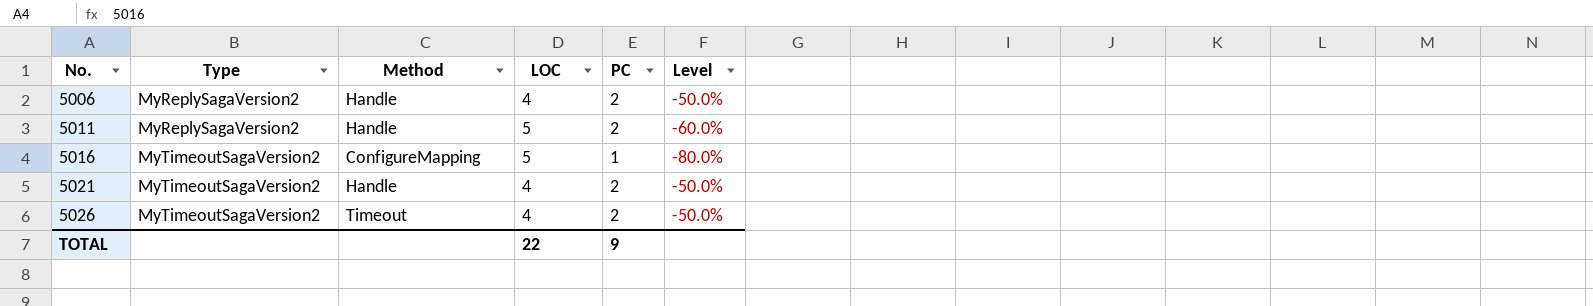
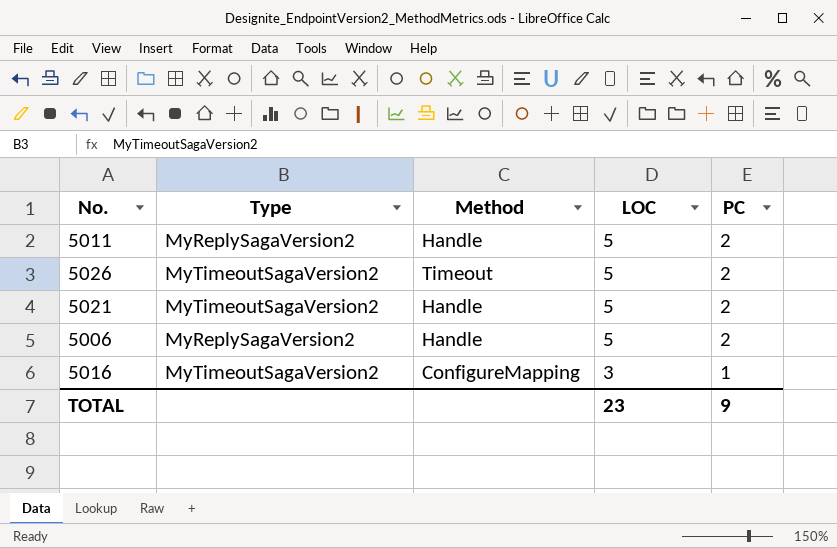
row order: No. ascending -> LOC descending
column Level | formula: ([PC] - [LOC]) / [LOC] -> none
5026 | LOC: 4 -> 5
5021 | LOC: 4 -> 5
5006 | LOC: 4 -> 5
5016 | LOC: 5 -> 3
TOTAL | LOC: 22 -> 23

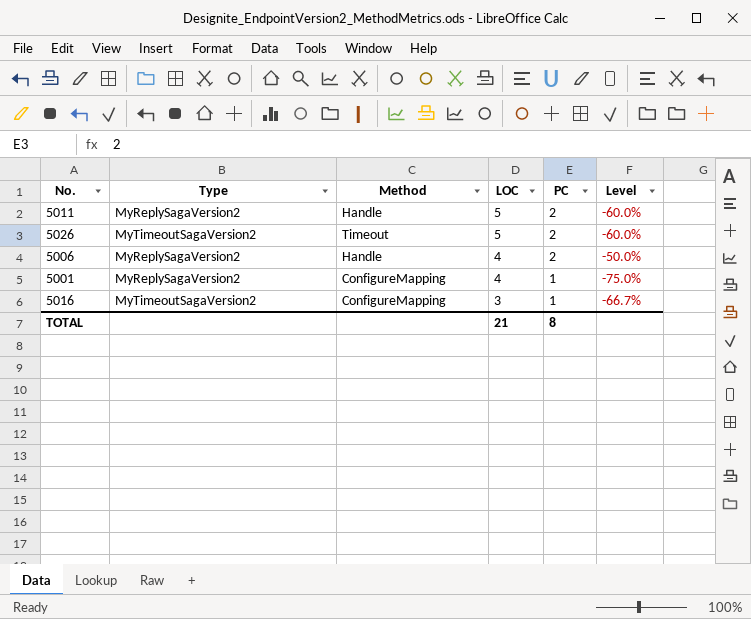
column Level | formula: none -> ([PC] - [LOC]) / [LOC]
row 5021: MyTimeoutSagaVersion2 | Handle | 5 | 2 -> none
5006 | LOC: 5 -> 4
row 5001: none -> MyReplySagaVersion2 | ConfigureMapping | 4 | 1 | -75.0%
TOTAL | LOC: 23 -> 21
TOTAL | PC: 9 -> 8

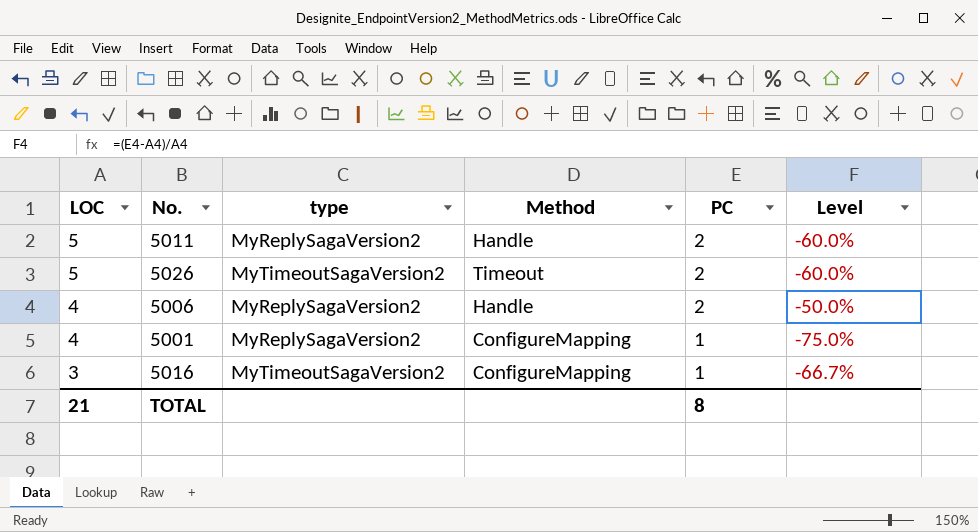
column LOC | position: 4 -> 1
column name: Type -> type

